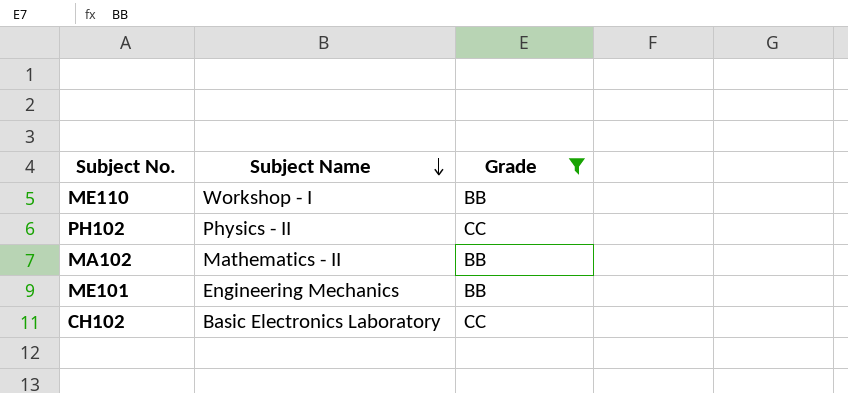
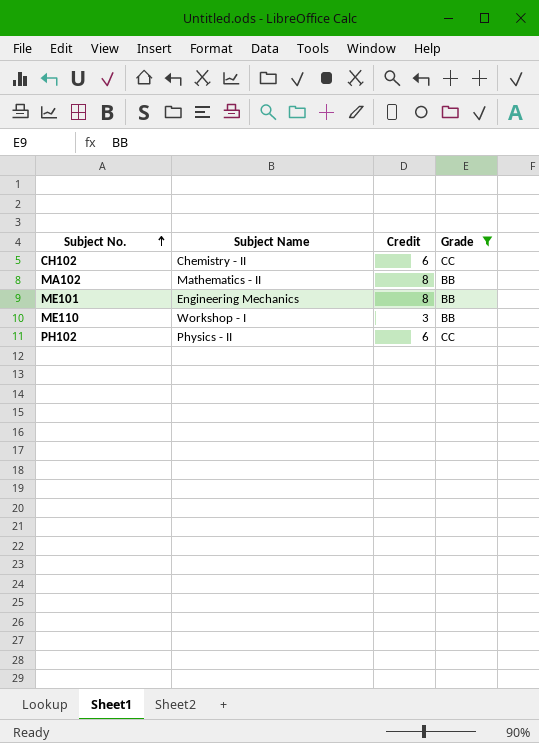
row order: Subject Name descending -> Subject No. ascending
column Credit | position: none -> 3
CH102 | Subject Name: Basic Electronics Laboratory -> Chemistry - II

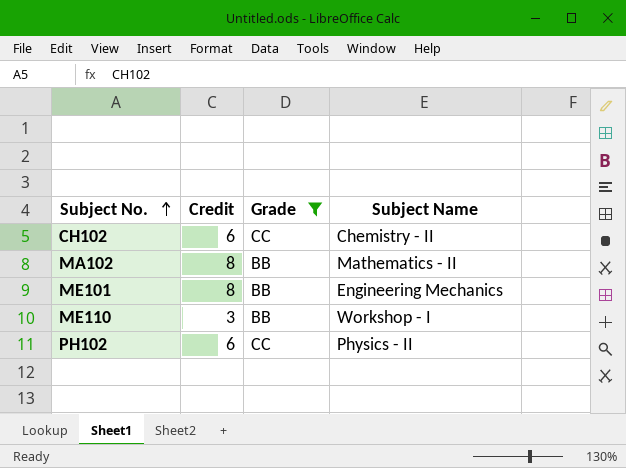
column Subject Name | position: 2 -> 4

